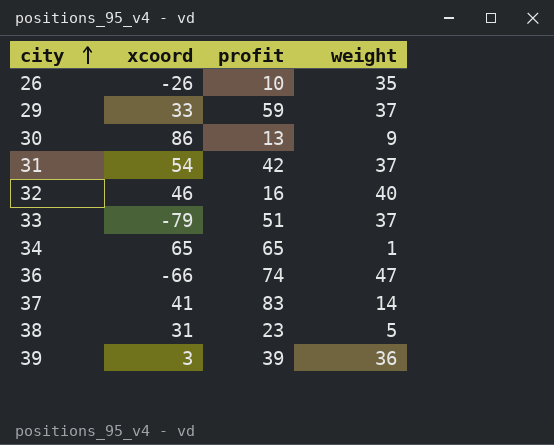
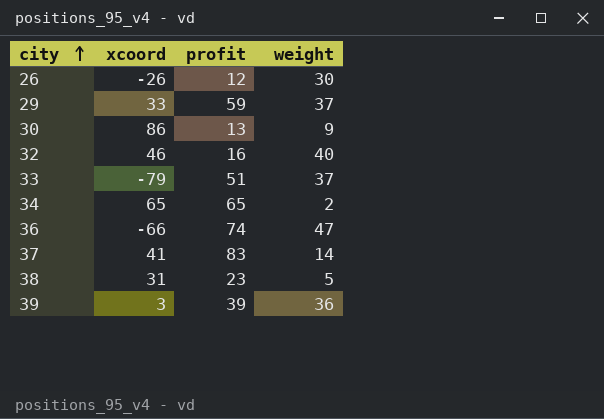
row 31: 54 | 42 | 37 -> none
26 | profit: 10 -> 12
26 | weight: 35 -> 30
34 | weight: 1 -> 2

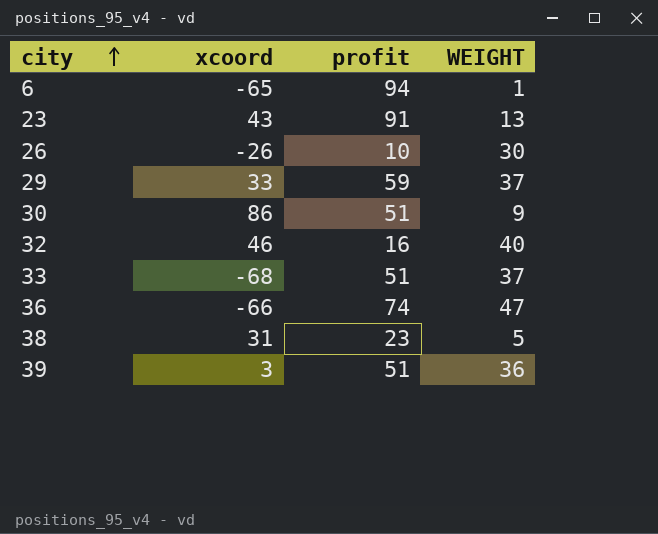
column name: weight -> WEIGHT
row 34: 65 | 65 | 2 -> none
row 37: 41 | 83 | 14 -> none
row 6: none -> -65 | 94 | 1
row 23: none -> 43 | 91 | 13
26 | profit: 12 -> 10
30 | profit: 13 -> 51
33 | xcoord: -79 -> -68
39 | profit: 39 -> 51

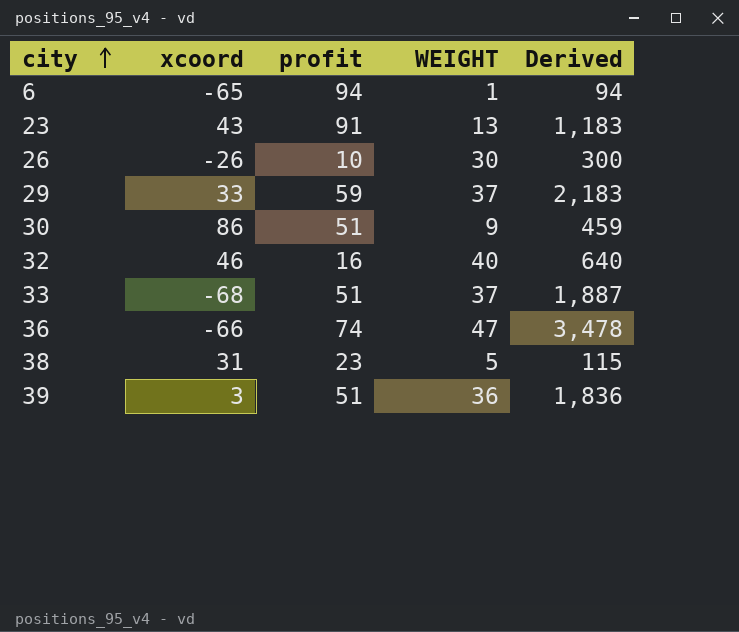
column Derived | formula: none -> [profit] * [WEIGHT]

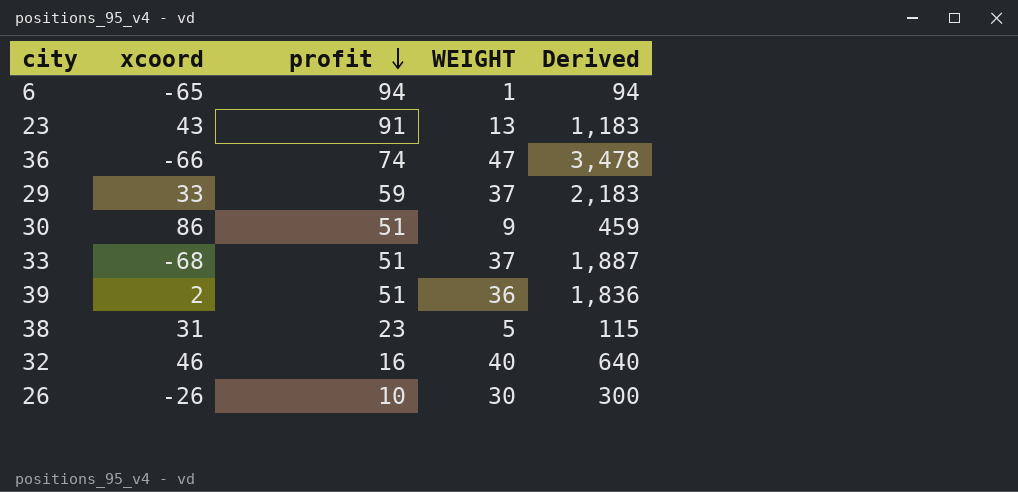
row order: city ascending -> profit descending
39 | xcoord: 3 -> 2

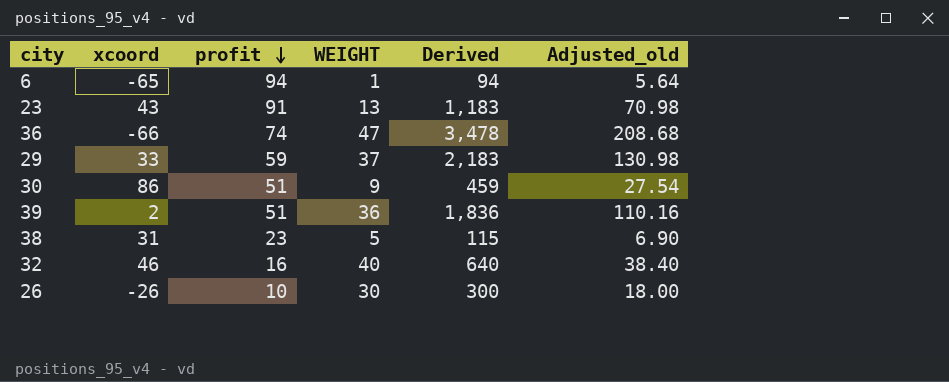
column Adjusted_old | formula: none -> [Derived] * 0.06
row 33: -68 | 51 | 37 | 1,887 -> none

